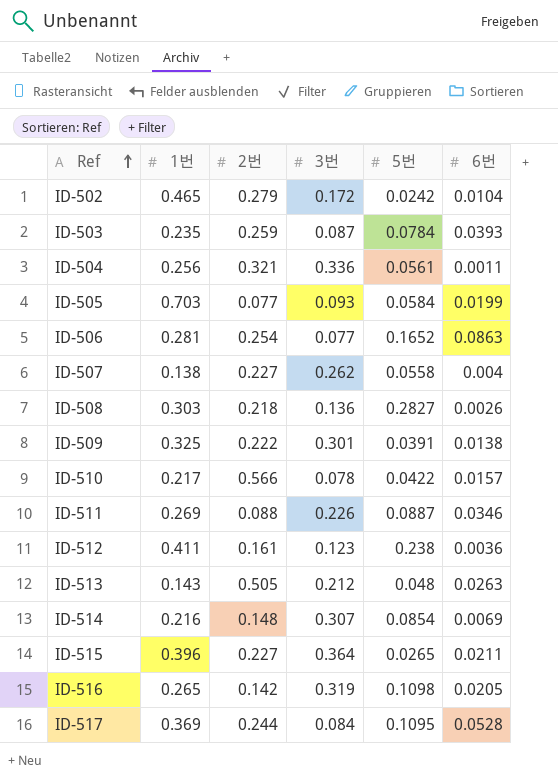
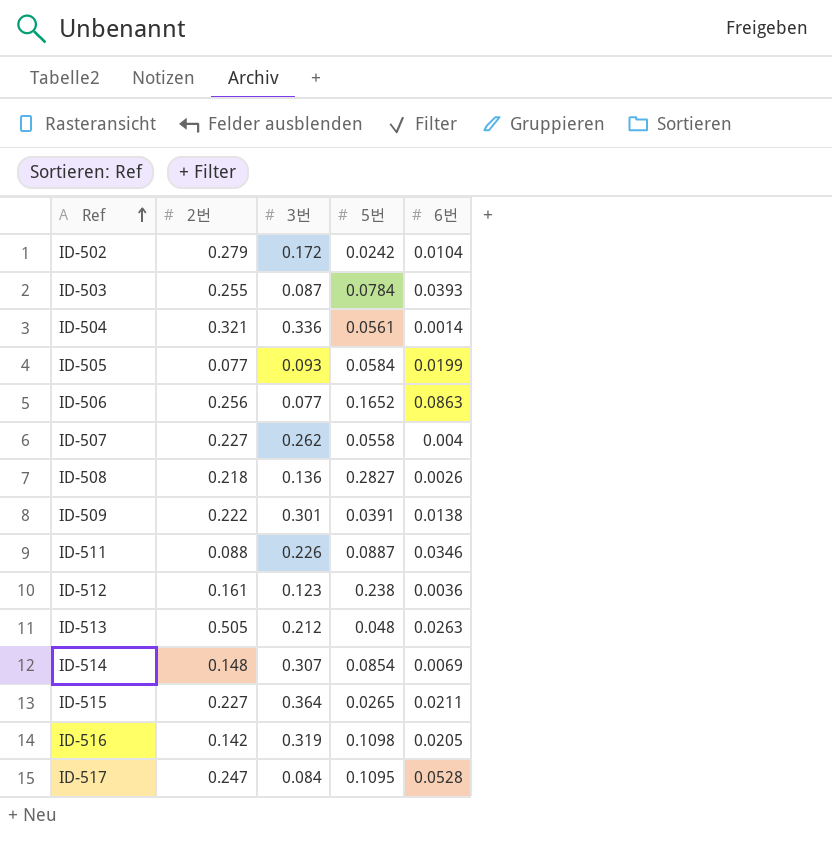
column 1번 | position: 2 -> none
row ID-510: 0.217 | 0.566 | 0.078 | 0.0422 | 0.0157 -> none
ID-503 | 2번: 0.259 -> 0.255
ID-504 | 6번: 0.0011 -> 0.0014
ID-506 | 2번: 0.254 -> 0.256
ID-517 | 2번: 0.244 -> 0.247

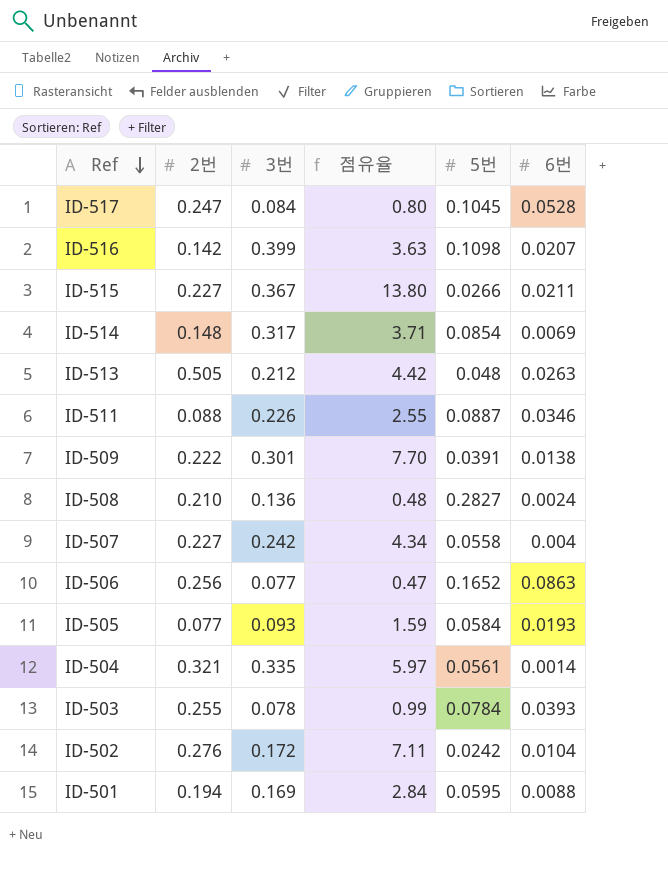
row order: Ref ascending -> Ref descending
column 점유율 | formula: none -> [3번] / [5번]
row ID-512: 0.161 | 0.123 | 0.238 | 0.0036 -> none
ID-517 | 5번: 0.1095 -> 0.1045
ID-516 | 3번: 0.319 -> 0.399
ID-516 | 6번: 0.0205 -> 0.0207
ID-515 | 3번: 0.364 -> 0.367
ID-515 | 5번: 0.0265 -> 0.0266
ID-514 | 3번: 0.307 -> 0.317
ID-508 | 2번: 0.218 -> 0.210
ID-508 | 6번: 0.0026 -> 0.0024
ID-507 | 3번: 0.262 -> 0.242
ID-505 | 6번: 0.0199 -> 0.0193
ID-504 | 3번: 0.336 -> 0.335
ID-503 | 3번: 0.087 -> 0.078
ID-502 | 2번: 0.279 -> 0.276
row ID-501: none -> 0.194 | 0.169 | 2.84 | 0.0595 | 0.0088

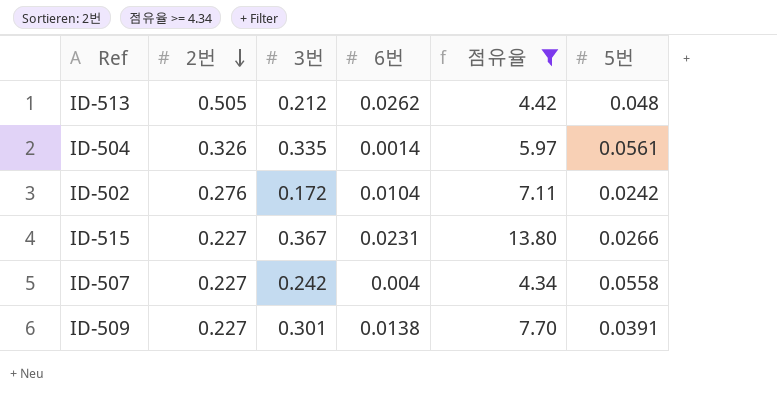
filter: none -> 점유율 >= 4.34
row order: Ref descending -> 2번 descending
column 6번 | position: 6 -> 4
ID-513 | 6번: 0.0263 -> 0.0262
ID-504 | 2번: 0.321 -> 0.326
ID-515 | 6번: 0.0211 -> 0.0231
ID-509 | 2번: 0.222 -> 0.227

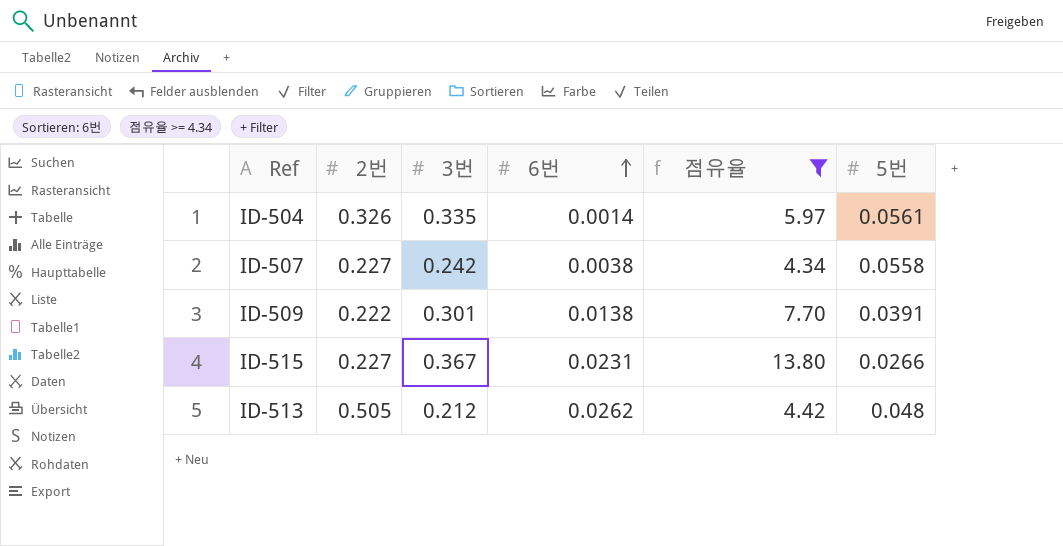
row order: 2번 descending -> 6번 ascending
row ID-502: 0.276 | 0.172 | 0.0104 | 7.11 | 0.0242 -> none
ID-507 | 6번: 0.004 -> 0.0038
ID-509 | 2번: 0.227 -> 0.222

